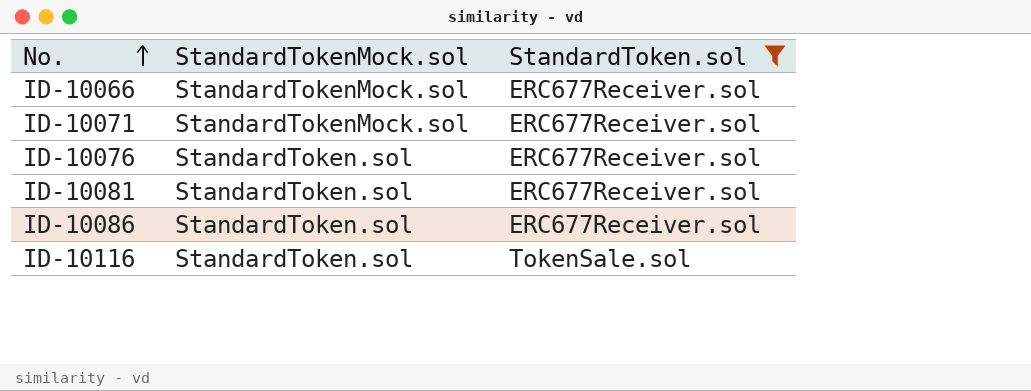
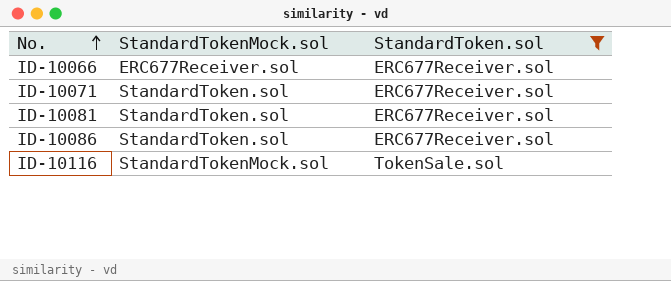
row ID-10076: StandardToken.sol | ERC677Receiver.sol -> none
ID-10066 | StandardTokenMock.sol: StandardTokenMock.sol -> ERC677Receiver.sol
ID-10071 | StandardTokenMock.sol: StandardTokenMock.sol -> StandardToken.sol
ID-10116 | StandardTokenMock.sol: StandardToken.sol -> StandardTokenMock.sol

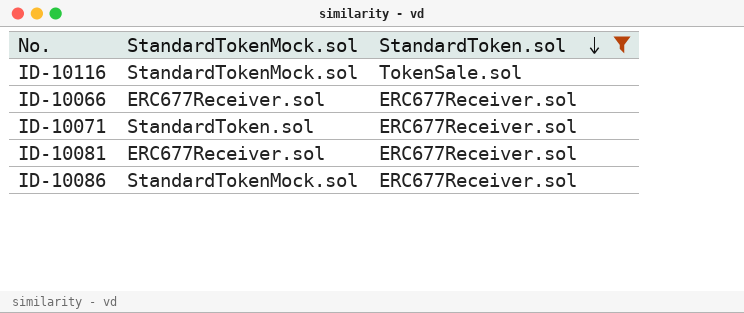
row order: No. ascending -> StandardToken.sol descending
ID-10081 | StandardTokenMock.sol: StandardToken.sol -> ERC677Receiver.sol
ID-10086 | StandardTokenMock.sol: StandardToken.sol -> StandardTokenMock.sol

